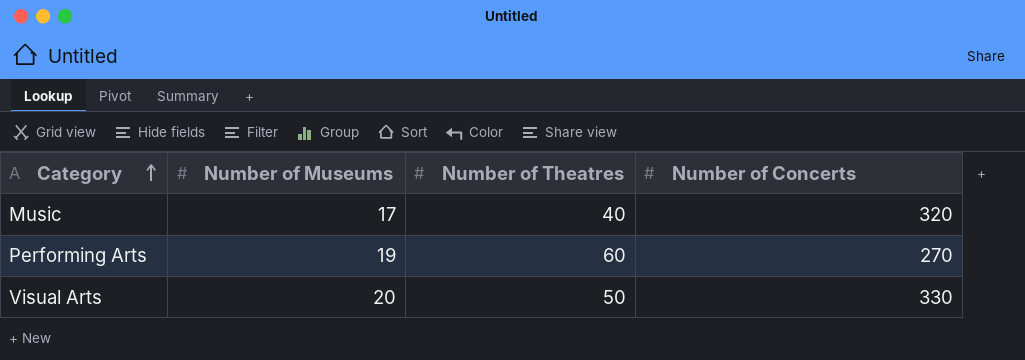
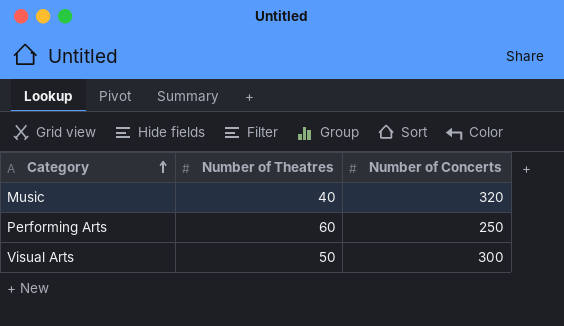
column Number of Museums | position: 2 -> none
Performing Arts | Number of Concerts: 270 -> 250
Visual Arts | Number of Concerts: 330 -> 300

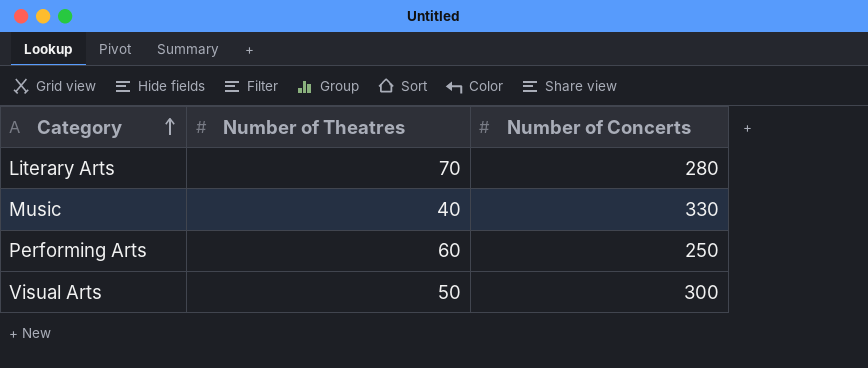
row Literary Arts: none -> 70 | 280
Music | Number of Concerts: 320 -> 330

